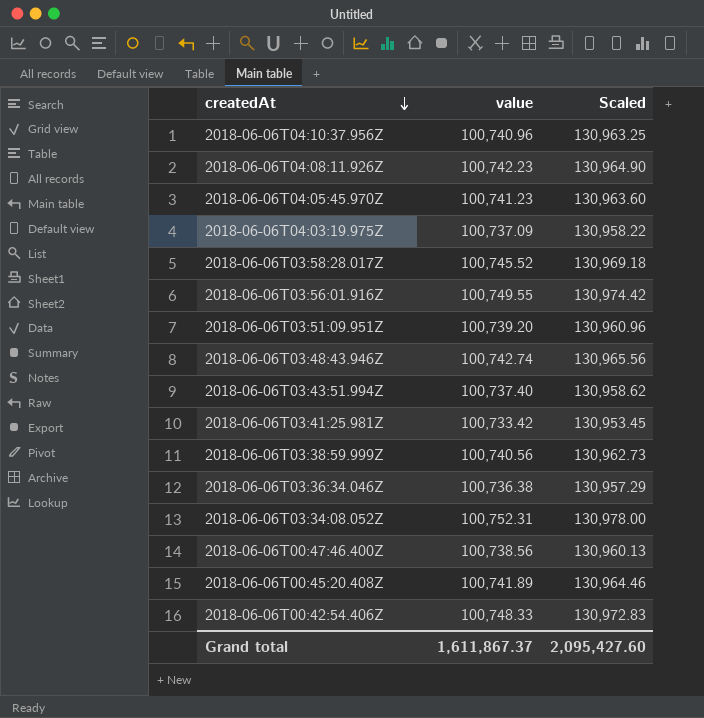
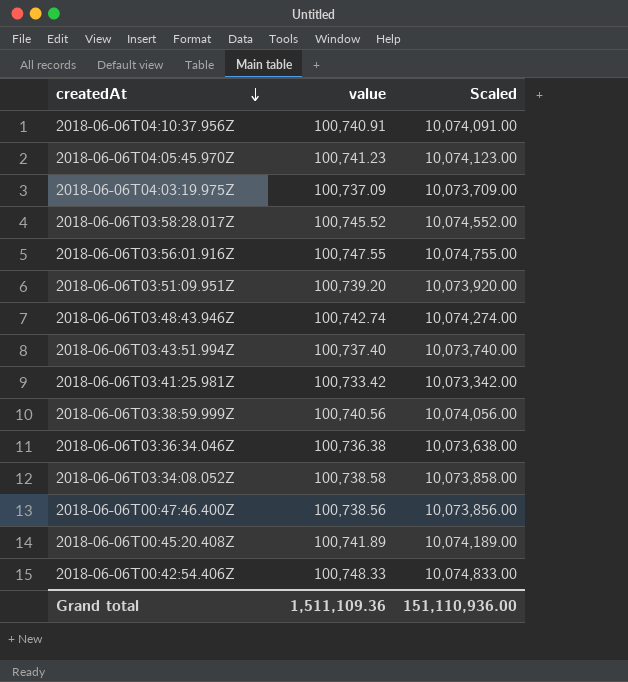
column Scaled | formula: [value] * 1.3 -> [value] * 100
row 2018-06-06T04:08:11.926Z: 100,742.23 | 130,964.90 -> none
2018-06-06T04:10:37.956Z | value: 100,740.96 -> 100,740.91
2018-06-06T03:56:01.916Z | value: 100,749.55 -> 100,747.55
2018-06-06T03:34:08.052Z | value: 100,752.31 -> 100,738.58
Grand total | value: 1,611,867.37 -> 1,511,109.36
Grand total | Scaled: 2,095,427.60 -> 151,110,936.00

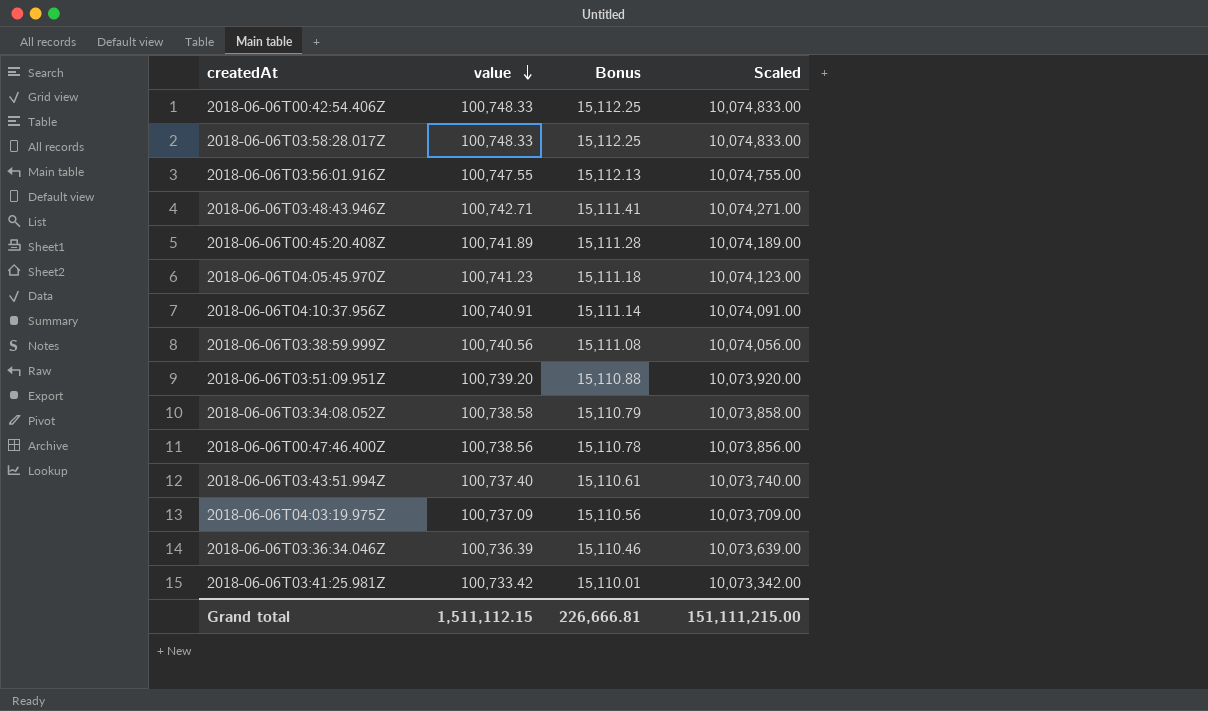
row order: createdAt descending -> value descending
column Bonus | formula: none -> [value] * 0.15
2018-06-06T03:58:28.017Z | value: 100,745.52 -> 100,748.33
2018-06-06T03:58:28.017Z | Scaled: 10,074,552.00 -> 10,074,833.00
2018-06-06T03:48:43.946Z | value: 100,742.74 -> 100,742.71
2018-06-06T03:48:43.946Z | Scaled: 10,074,274.00 -> 10,074,271.00
2018-06-06T03:36:34.046Z | value: 100,736.38 -> 100,736.39
2018-06-06T03:36:34.046Z | Scaled: 10,073,638.00 -> 10,073,639.00
Grand total | value: 1,511,109.36 -> 1,511,112.15
Grand total | Scaled: 151,110,936.00 -> 151,111,215.00

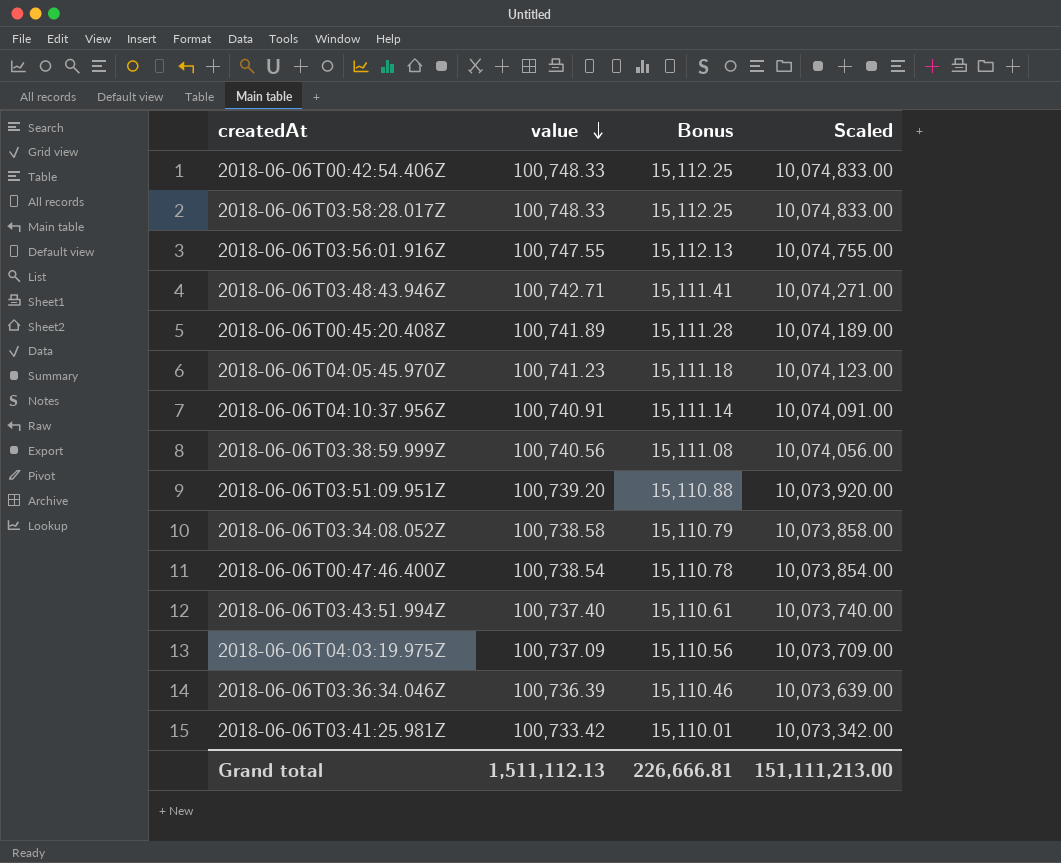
2018-06-06T00:47:46.400Z | value: 100,738.56 -> 100,738.54
2018-06-06T00:47:46.400Z | Scaled: 10,073,856.00 -> 10,073,854.00
Grand total | value: 1,511,112.15 -> 1,511,112.13
Grand total | Scaled: 151,111,215.00 -> 151,111,213.00

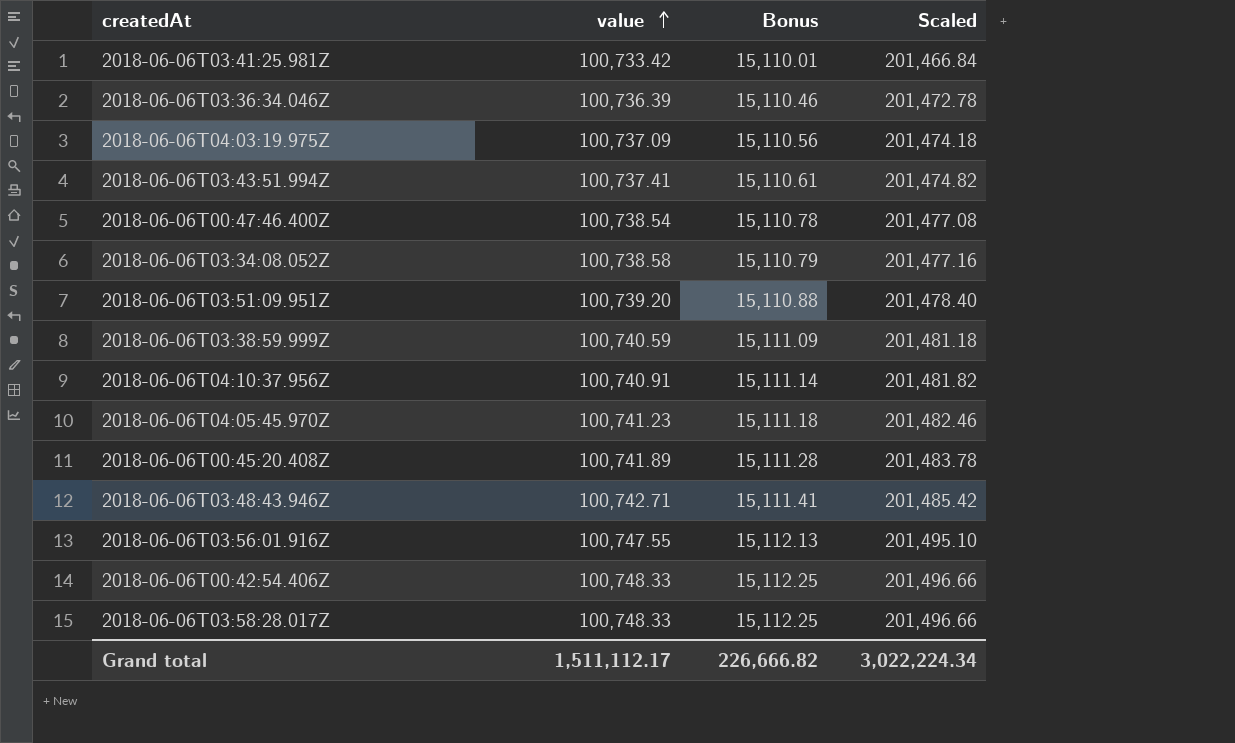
row order: value descending -> value ascending
column Scaled | formula: [value] * 100 -> [value] * 2
2018-06-06T03:43:51.994Z | value: 100,737.40 -> 100,737.41
2018-06-06T03:38:59.999Z | value: 100,740.56 -> 100,740.59
2018-06-06T03:38:59.999Z | Bonus: 15,111.08 -> 15,111.09
Grand total | value: 1,511,112.13 -> 1,511,112.17
Grand total | Bonus: 226,666.81 -> 226,666.82
Grand total | Scaled: 151,111,213.00 -> 3,022,224.34

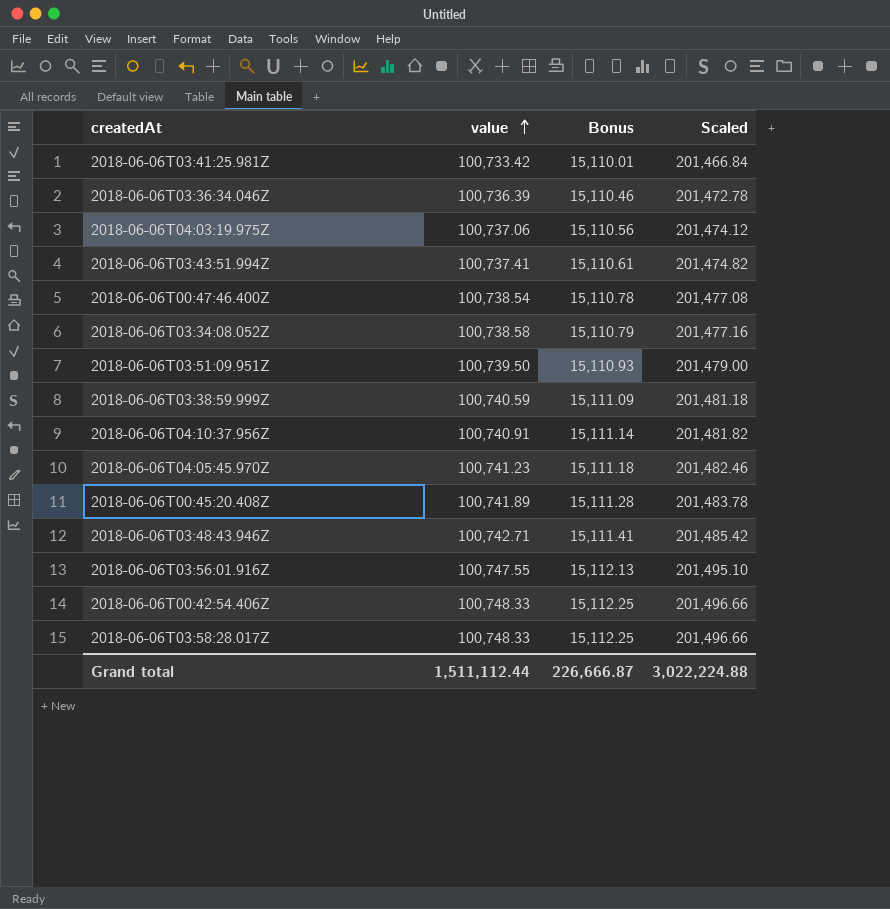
2018-06-06T04:03:19.975Z | value: 100,737.09 -> 100,737.06
2018-06-06T04:03:19.975Z | Scaled: 201,474.18 -> 201,474.12
2018-06-06T03:51:09.951Z | value: 100,739.20 -> 100,739.50
2018-06-06T03:51:09.951Z | Bonus: 15,110.88 -> 15,110.93
2018-06-06T03:51:09.951Z | Scaled: 201,478.40 -> 201,479.00
Grand total | value: 1,511,112.17 -> 1,511,112.44
Grand total | Bonus: 226,666.82 -> 226,666.87
Grand total | Scaled: 3,022,224.34 -> 3,022,224.88

